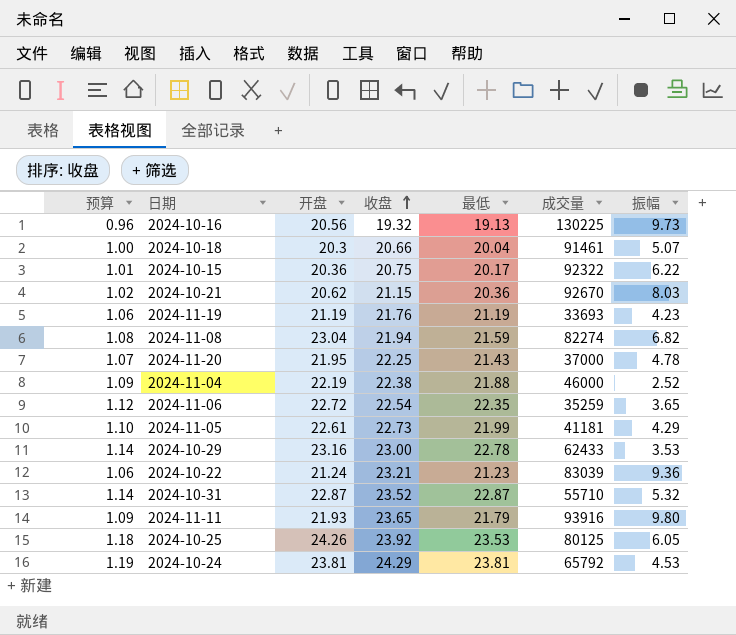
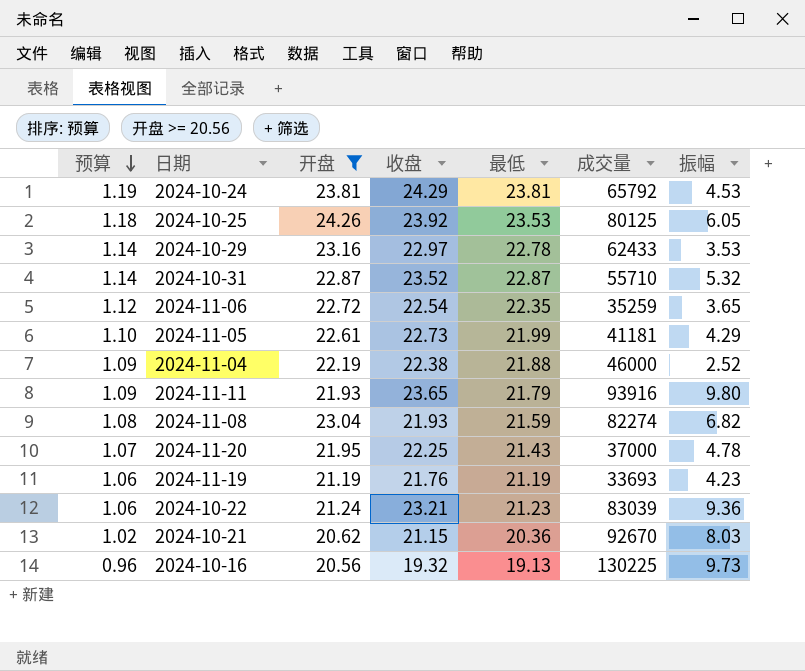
filter: none -> 开盘 >= 20.56
row order: 收盘 ascending -> 预算 descending
2024-10-29 | 收盘: 23.00 -> 22.97
2024-11-08 | 收盘: 21.94 -> 21.93

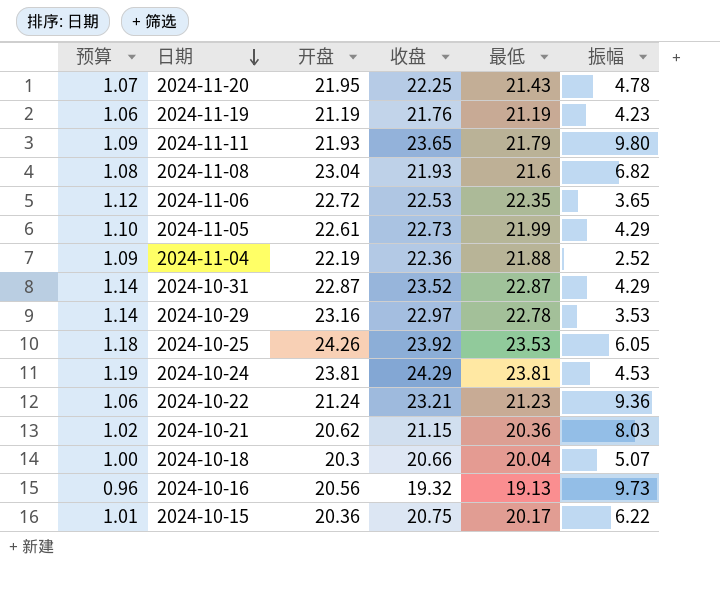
filter: 开盘 >= 20.56 -> none
row order: 预算 descending -> 日期 descending
column 成交量 | position: 6 -> none
2024-11-08 | 最低: 21.59 -> 21.6
2024-11-06 | 收盘: 22.54 -> 22.53
2024-11-04 | 收盘: 22.38 -> 22.36
2024-10-31 | 振幅: 5.32 -> 4.29

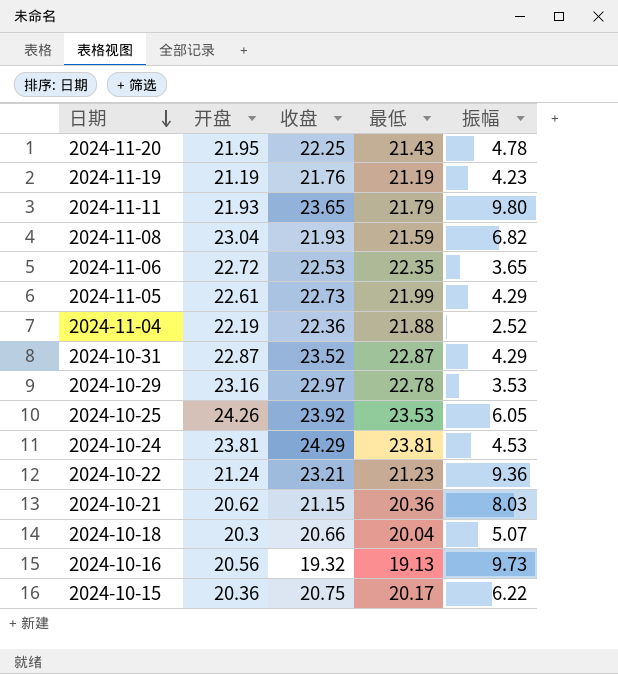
column 预算 | formula: [最低] * 0.05 -> none
2024-11-08 | 最低: 21.6 -> 21.59

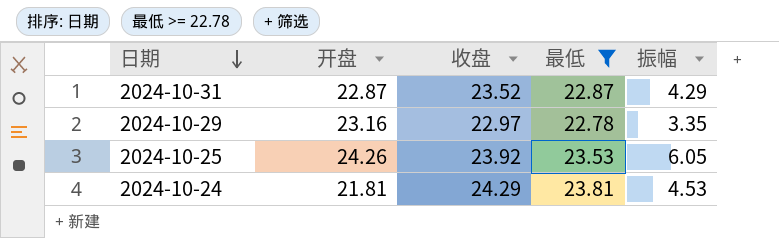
filter: none -> 最低 >= 22.78
2024-10-29 | 振幅: 3.53 -> 3.35
2024-10-24 | 开盘: 23.81 -> 21.81

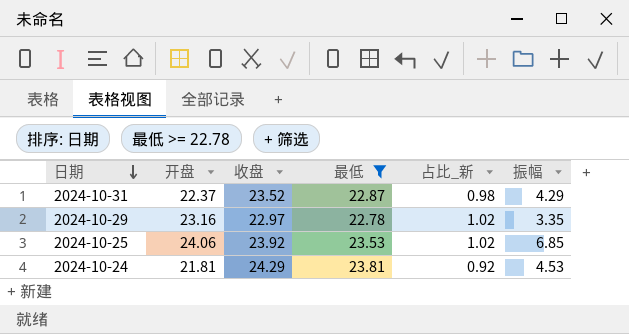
column 占比_新 | formula: none -> [开盘] / [最低]
2024-10-31 | 开盘: 22.87 -> 22.37
2024-10-25 | 开盘: 24.26 -> 24.06
2024-10-25 | 振幅: 6.05 -> 6.85

